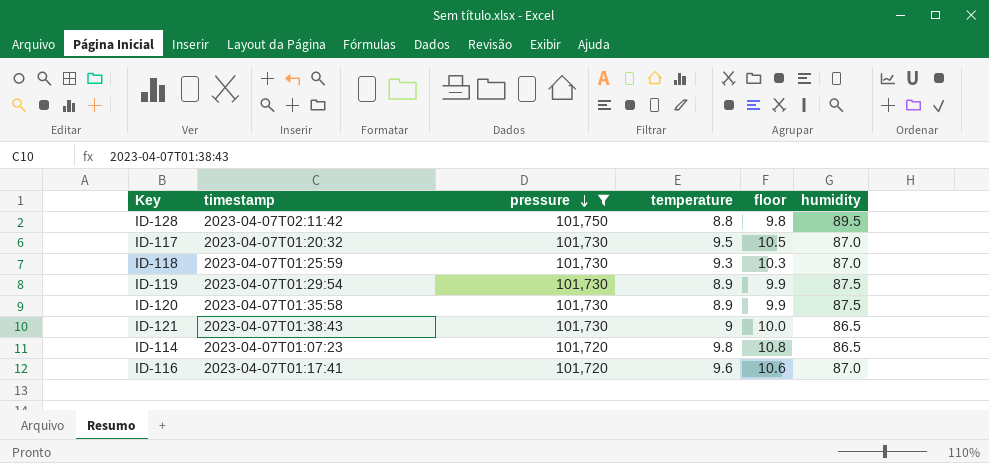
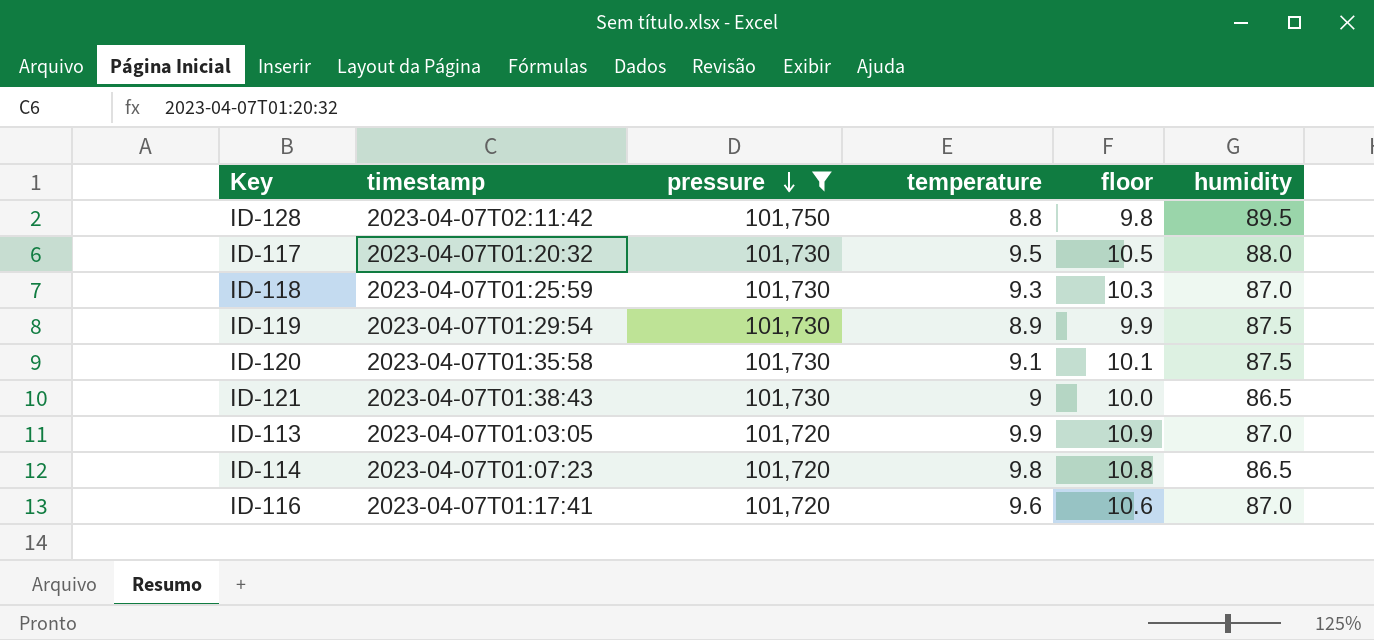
ID-117 | humidity: 87.0 -> 88.0
ID-120 | temperature: 8.9 -> 9.1
ID-120 | floor: 9.9 -> 10.1
row ID-113: none -> 2023-04-07T01:03:05 | 101,720 | 9.9 | 10.9 | 87.0

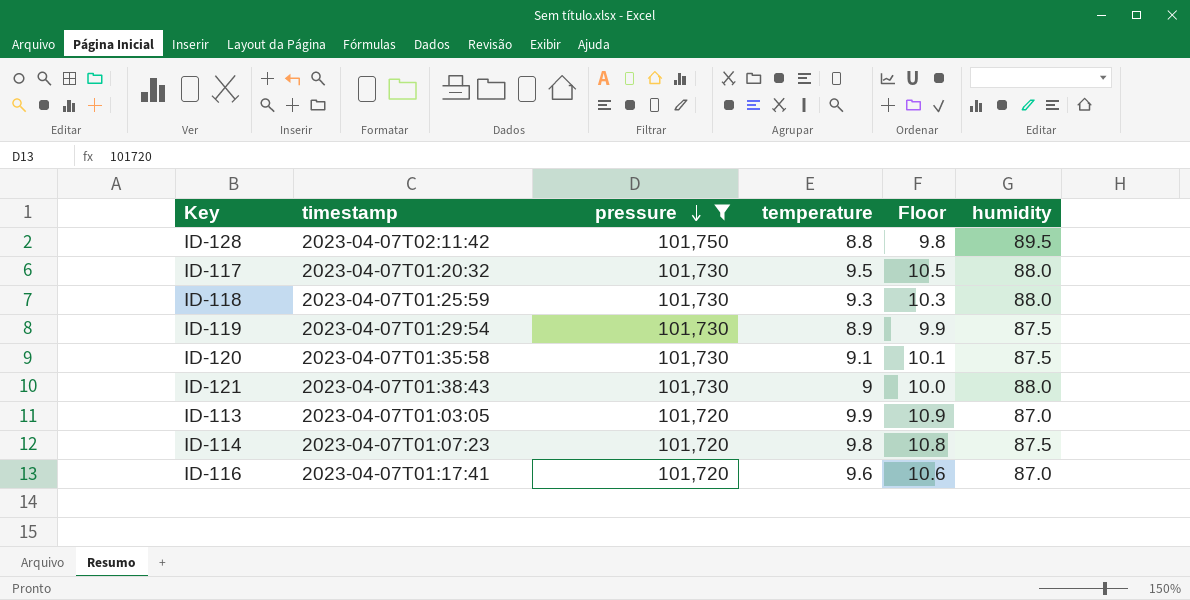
column name: floor -> Floor
ID-118 | humidity: 87.0 -> 88.0
ID-121 | humidity: 86.5 -> 88.0
ID-114 | humidity: 86.5 -> 87.5

